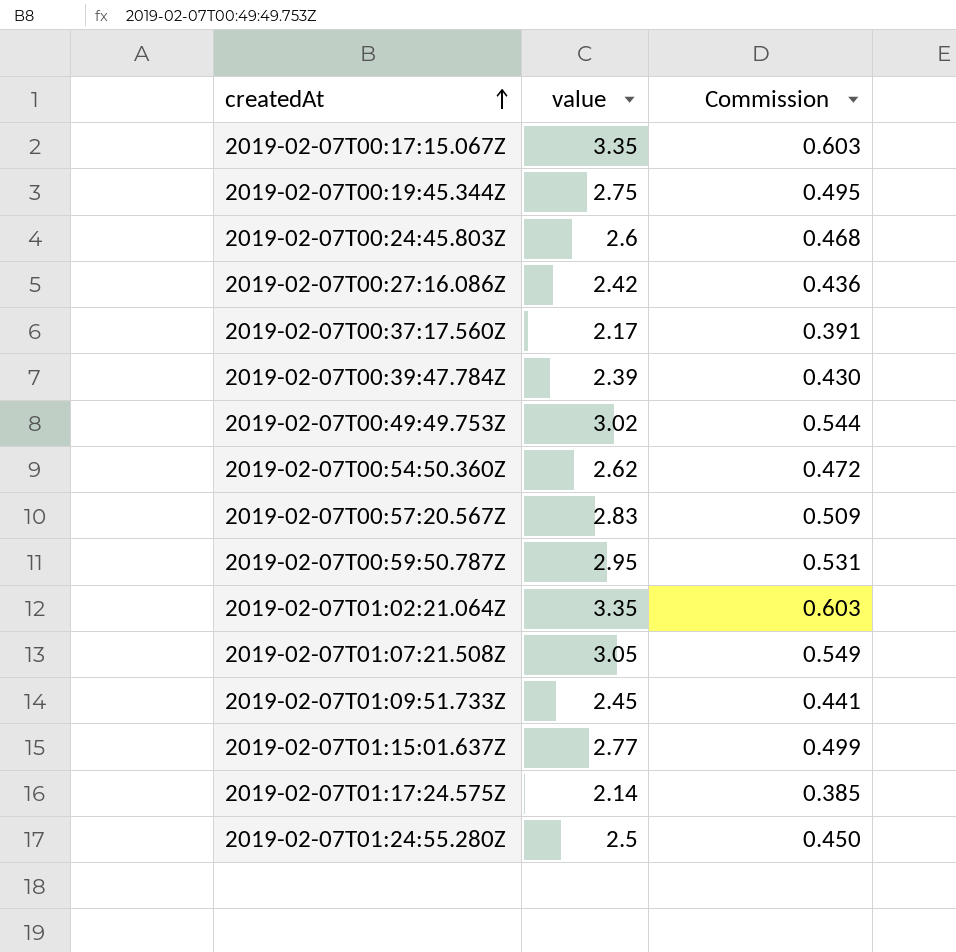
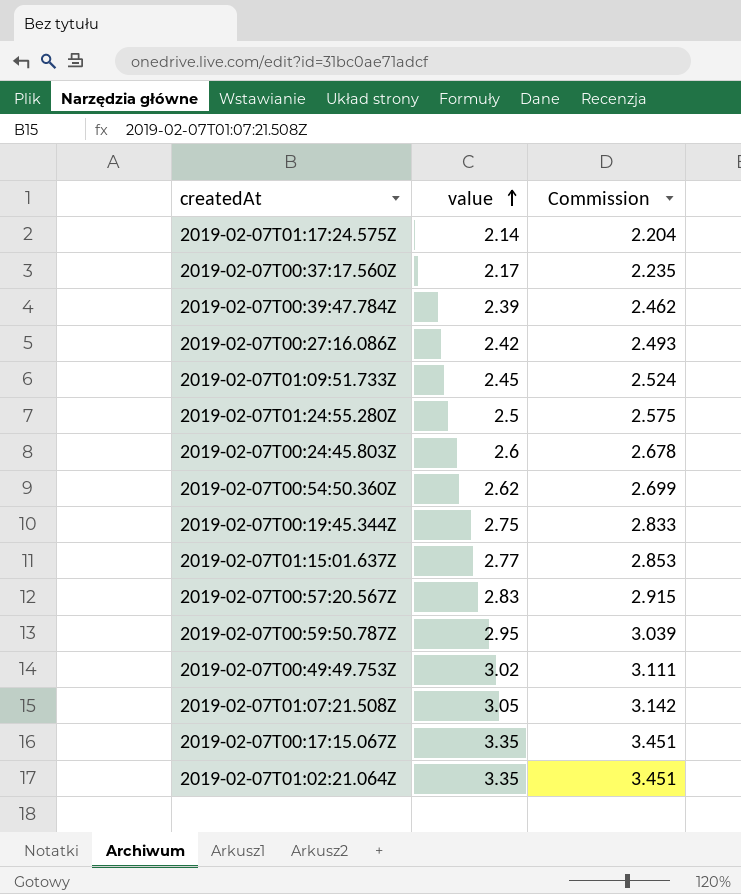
row order: createdAt ascending -> value ascending
column Commission | formula: [value] * 0.18 -> [value] * 1.03

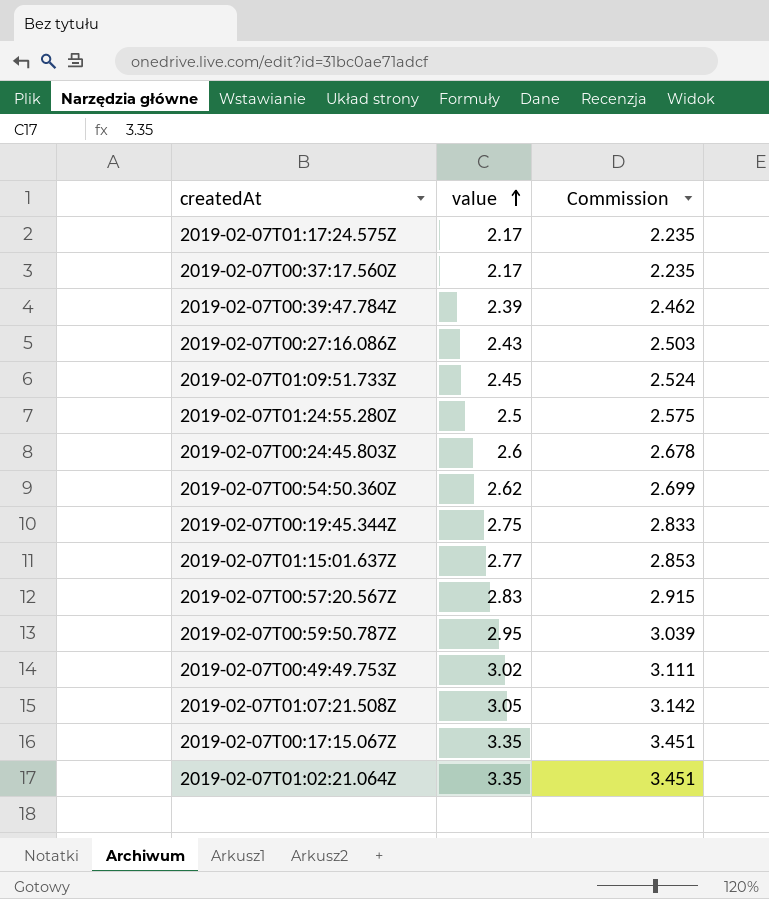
2019-02-07T01:17:24.575Z | value: 2.14 -> 2.17
2019-02-07T01:17:24.575Z | Commission: 2.204 -> 2.235
2019-02-07T00:27:16.086Z | value: 2.42 -> 2.43
2019-02-07T00:27:16.086Z | Commission: 2.493 -> 2.503

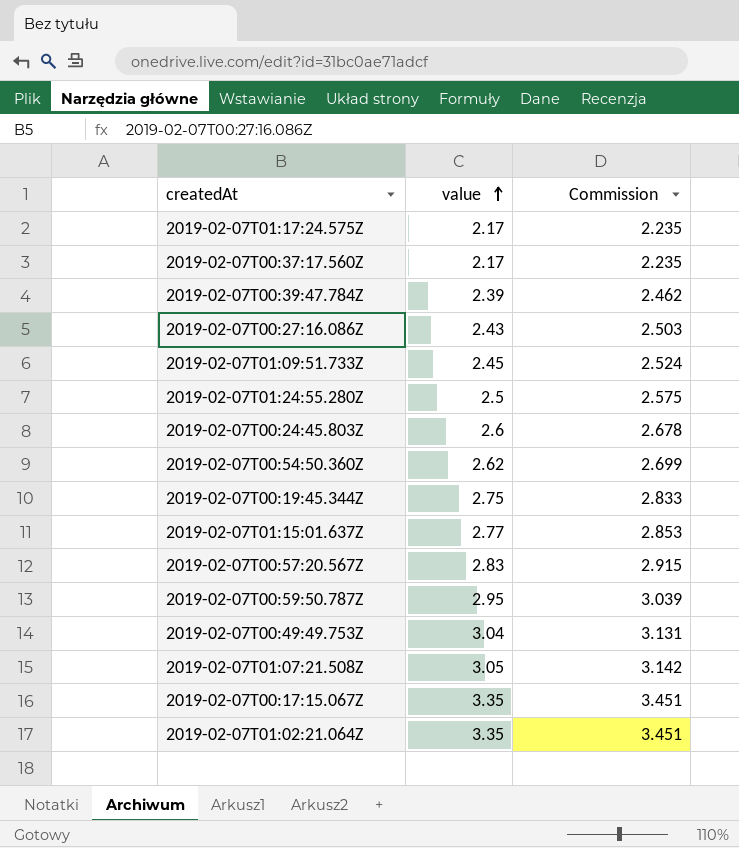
2019-02-07T00:49:49.753Z | value: 3.02 -> 3.04
2019-02-07T00:49:49.753Z | Commission: 3.111 -> 3.131

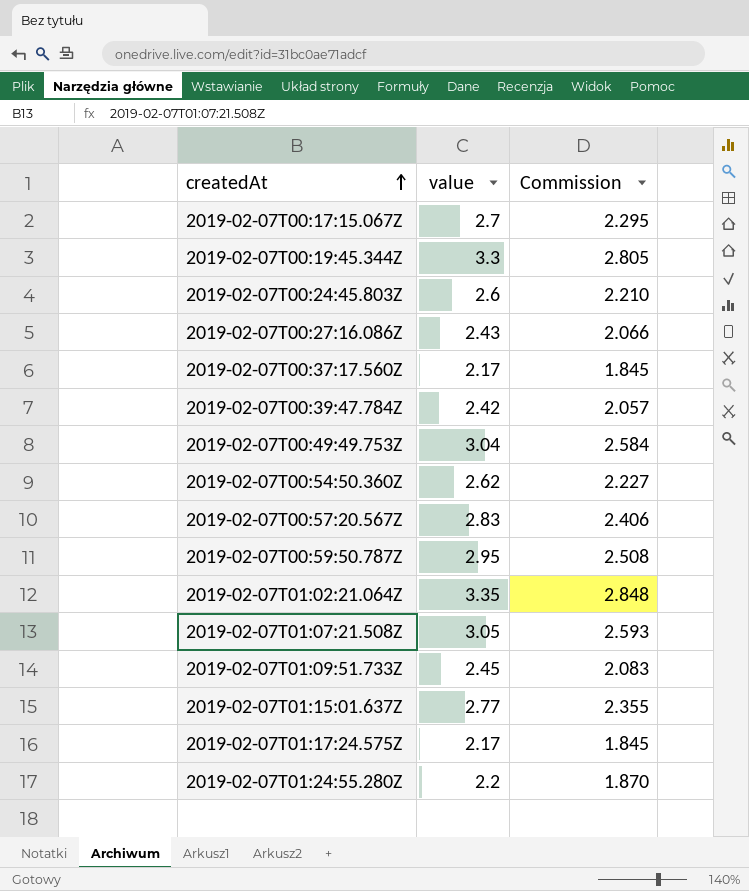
row order: value ascending -> createdAt ascending
column Commission | formula: [value] * 1.03 -> [value] * 0.85
2019-02-07T00:17:15.067Z | value: 3.35 -> 2.7
2019-02-07T00:19:45.344Z | value: 2.75 -> 3.3
2019-02-07T00:39:47.784Z | value: 2.39 -> 2.42
2019-02-07T01:24:55.280Z | value: 2.5 -> 2.2

